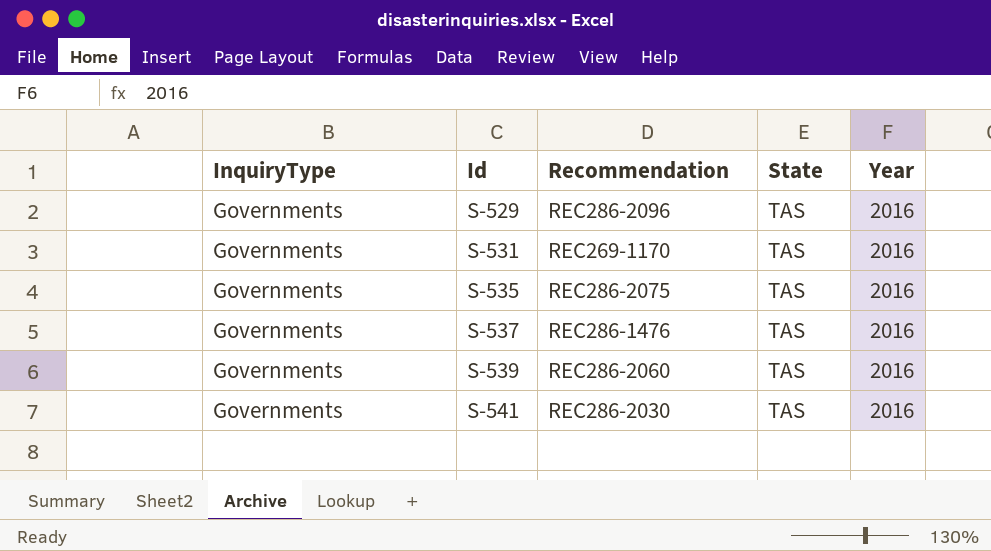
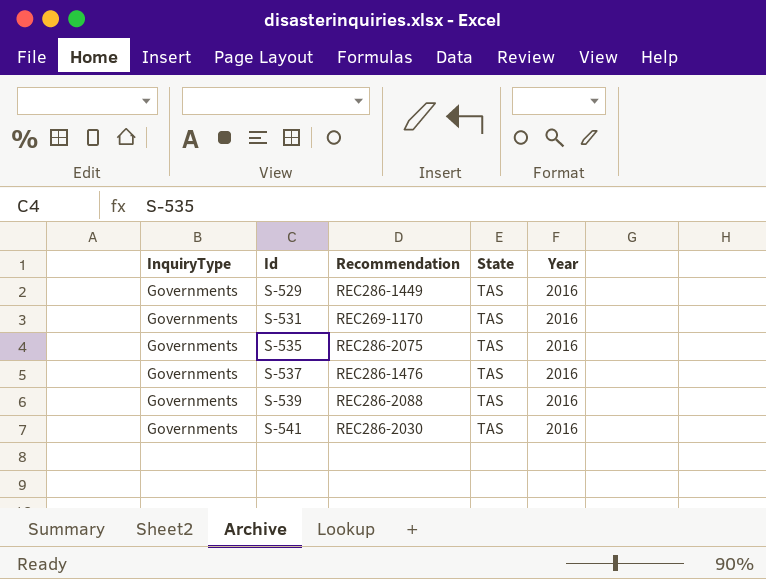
S-529 | Recommendation: REC286-2096 -> REC286-1449
S-539 | Recommendation: REC286-2060 -> REC286-2088

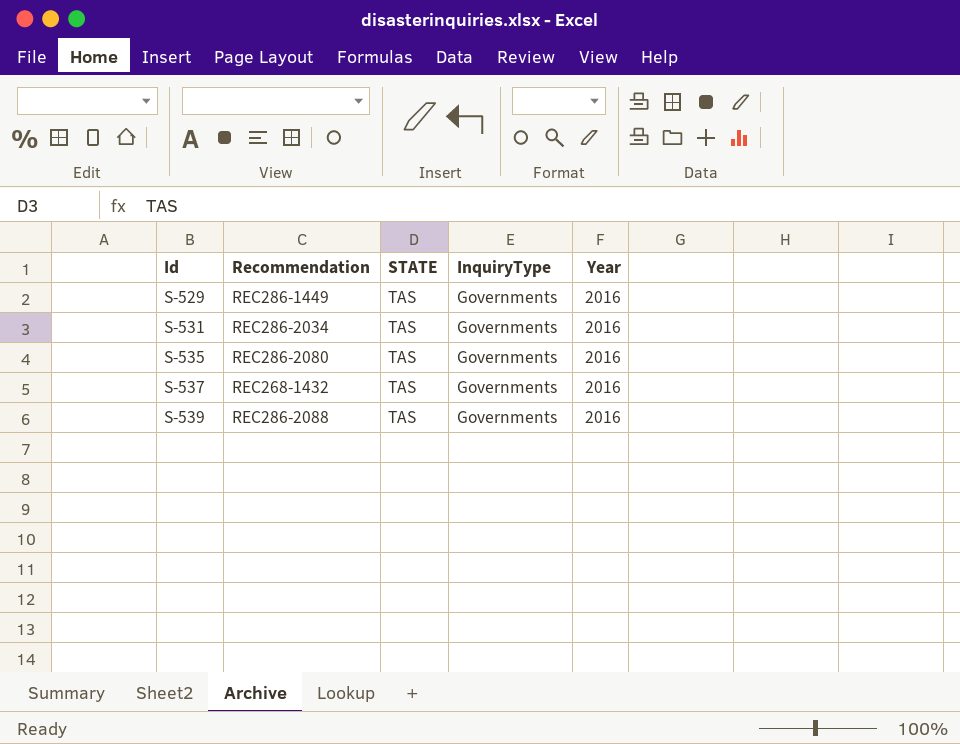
column name: State -> STATE
column InquiryType | position: 1 -> 4
row S-541: Governments | REC286-2030 | TAS | 2016 -> none
S-531 | Recommendation: REC269-1170 -> REC286-2034
S-535 | Recommendation: REC286-2075 -> REC286-2080
S-537 | Recommendation: REC286-1476 -> REC268-1432

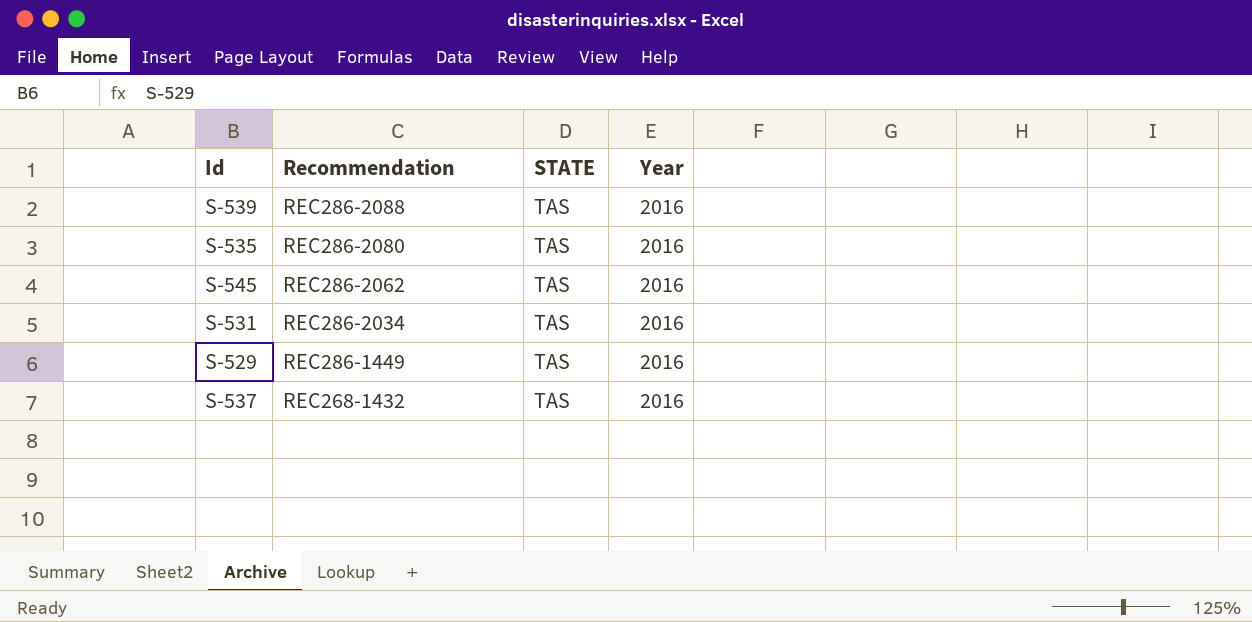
row order: Id ascending -> Recommendation descending
column InquiryType | position: 4 -> none
row S-545: none -> REC286-2062 | TAS | 2016

